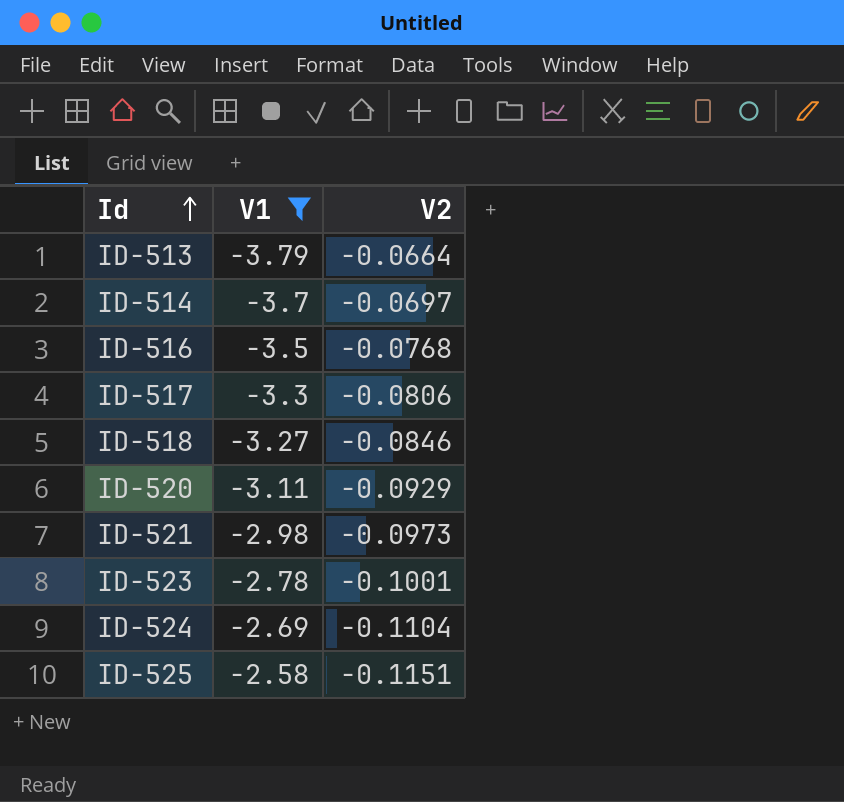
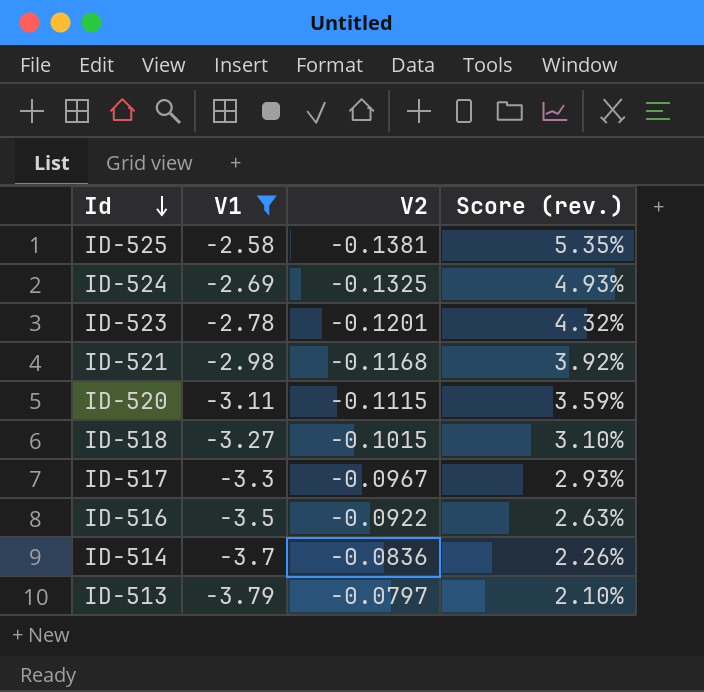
row order: Id ascending -> Id descending
column Score (rev.) | formula: none -> [V2] / [V1]
ID-525 | V2: -0.1151 -> -0.1381
ID-524 | V2: -0.1104 -> -0.1325
ID-523 | V2: -0.1001 -> -0.1201
ID-521 | V2: -0.0973 -> -0.1168
ID-520 | V2: -0.0929 -> -0.1115
ID-518 | V2: -0.0846 -> -0.1015
ID-517 | V2: -0.0806 -> -0.0967
ID-516 | V2: -0.0768 -> -0.0922
ID-514 | V2: -0.0697 -> -0.0836
ID-513 | V2: -0.0664 -> -0.0797

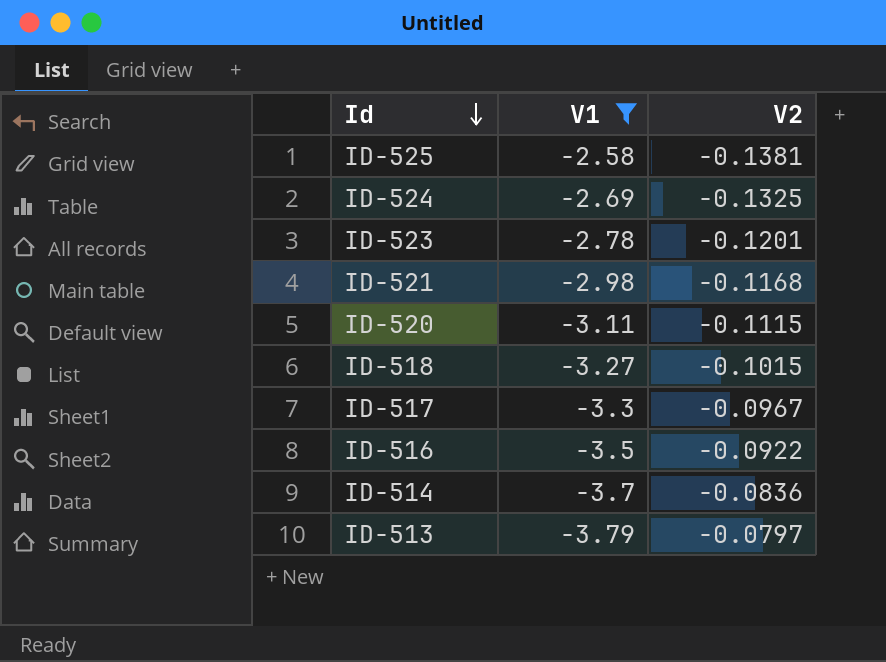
column Score (rev.) | formula: [V2] / [V1] -> none

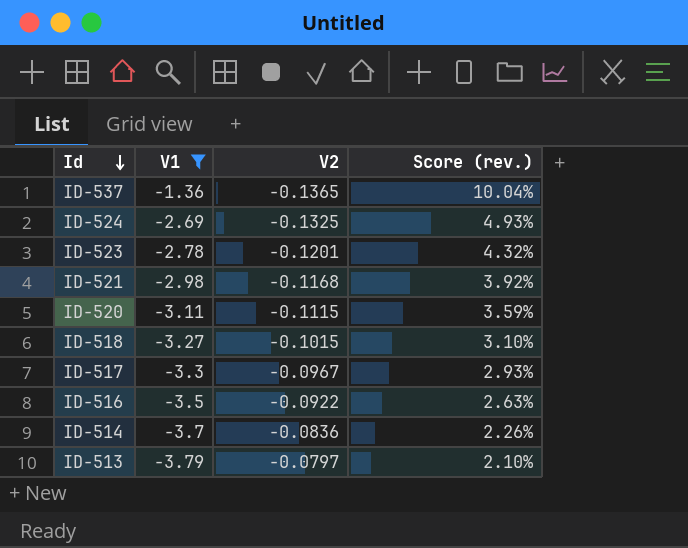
column Score (rev.) | formula: none -> [V2] / [V1]
row ID-525: -2.58 | -0.1381 -> none
row ID-537: none -> -1.36 | -0.1365 | 10.04%

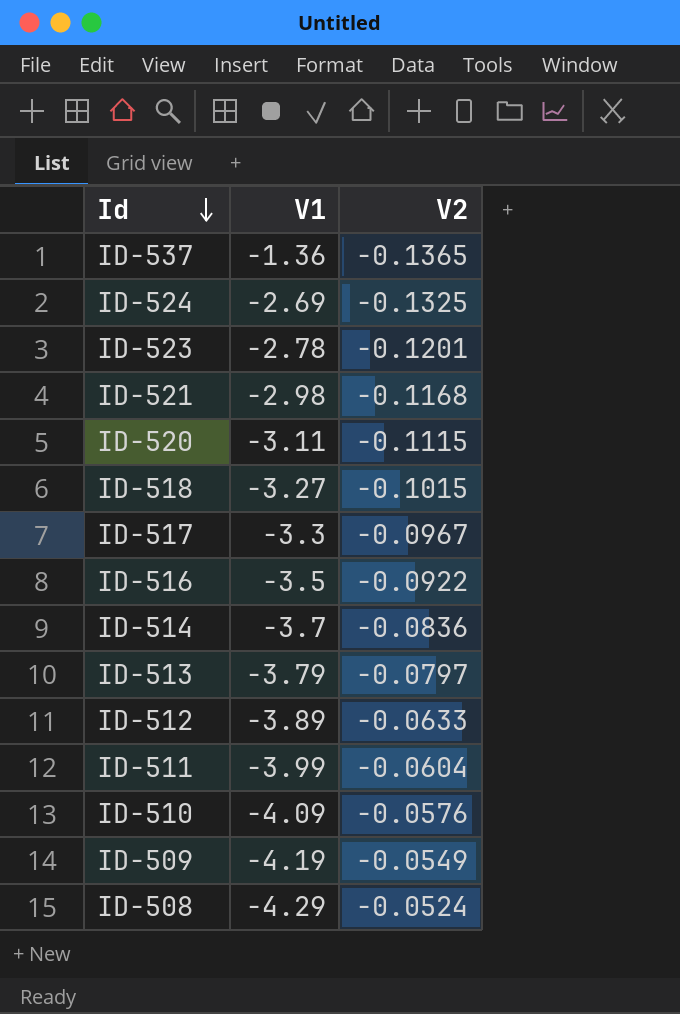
filter: V1 >= -3.79 -> none
column Score (rev.) | formula: [V2] / [V1] -> none

